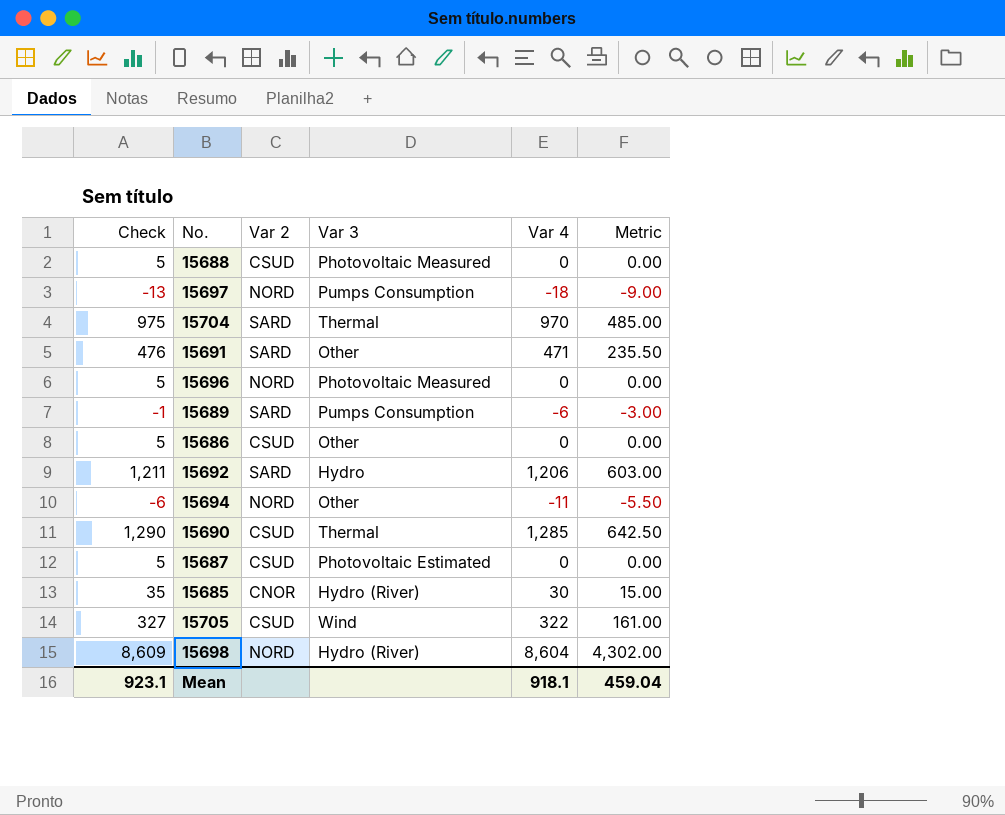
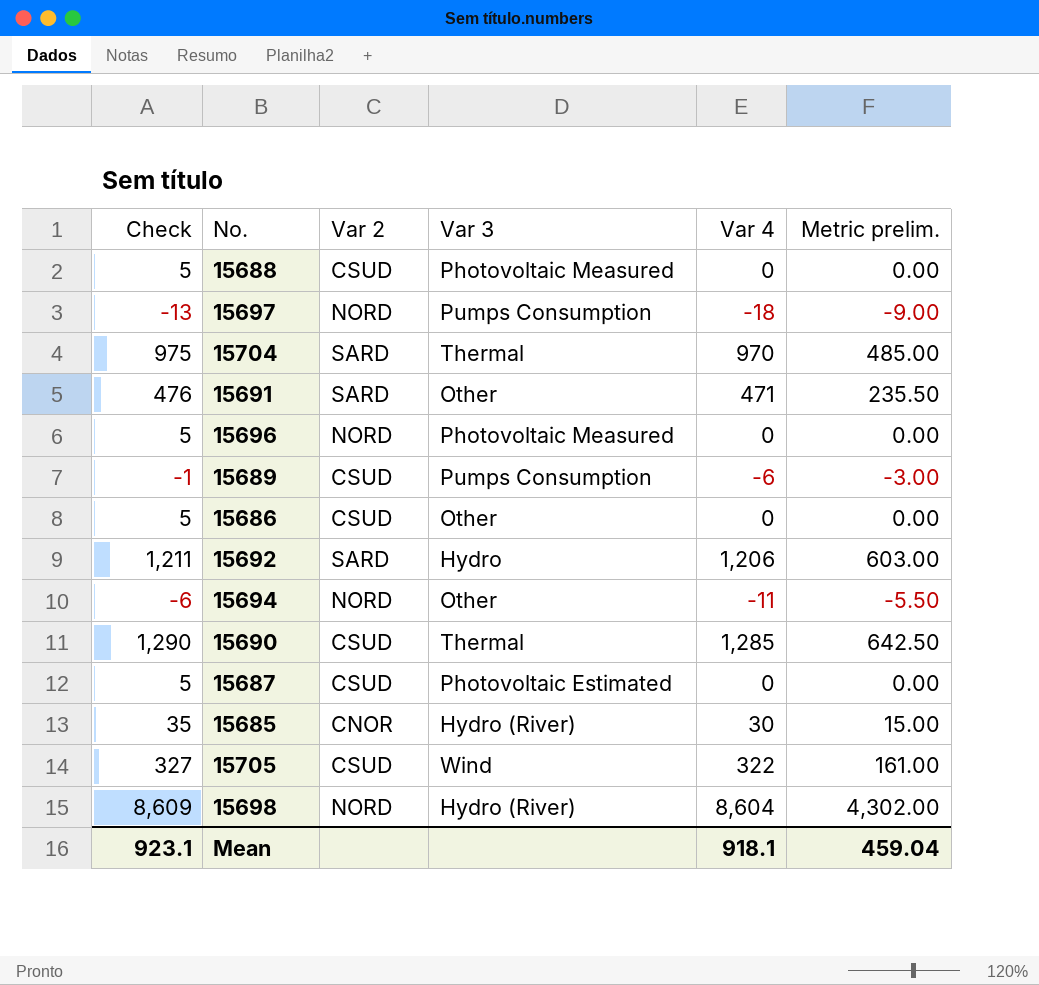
column name: Metric -> Metric prelim.
15689 | Var 2: SARD -> CSUD

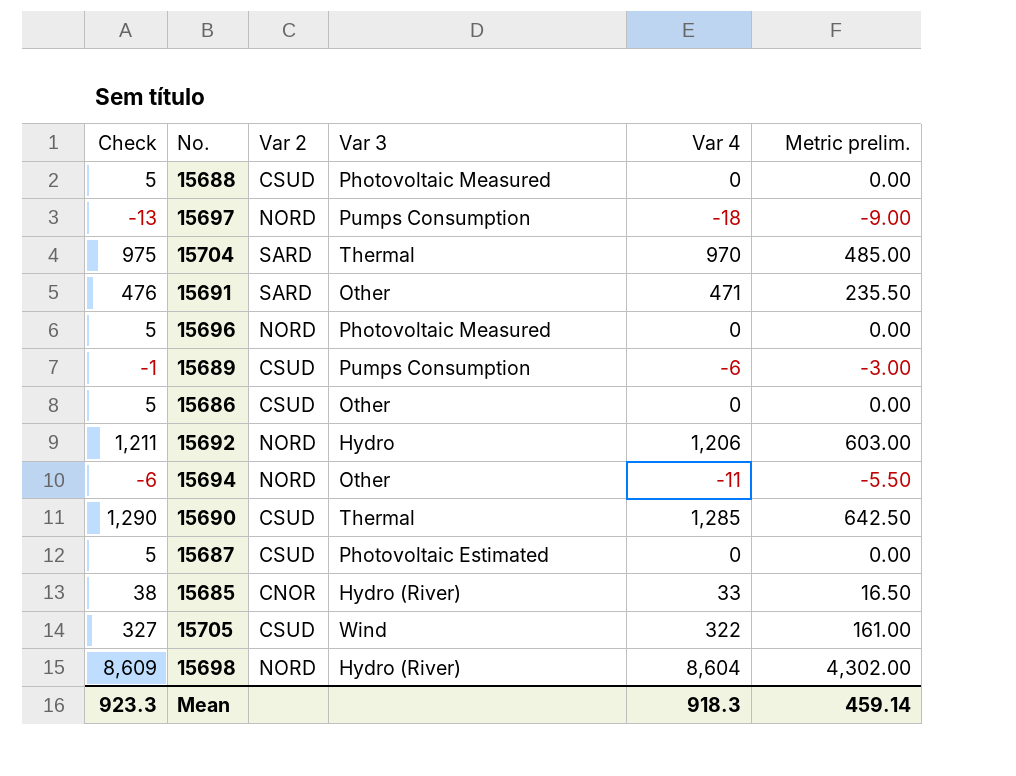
15692 | Var 2: SARD -> NORD
15685 | Check: 35 -> 38
15685 | Var 4: 30 -> 33
15685 | Metric prelim.: 15.00 -> 16.50
Mean | Check: 923.1 -> 923.3
Mean | Var 4: 918.1 -> 918.3
Mean | Metric prelim.: 459.04 -> 459.14

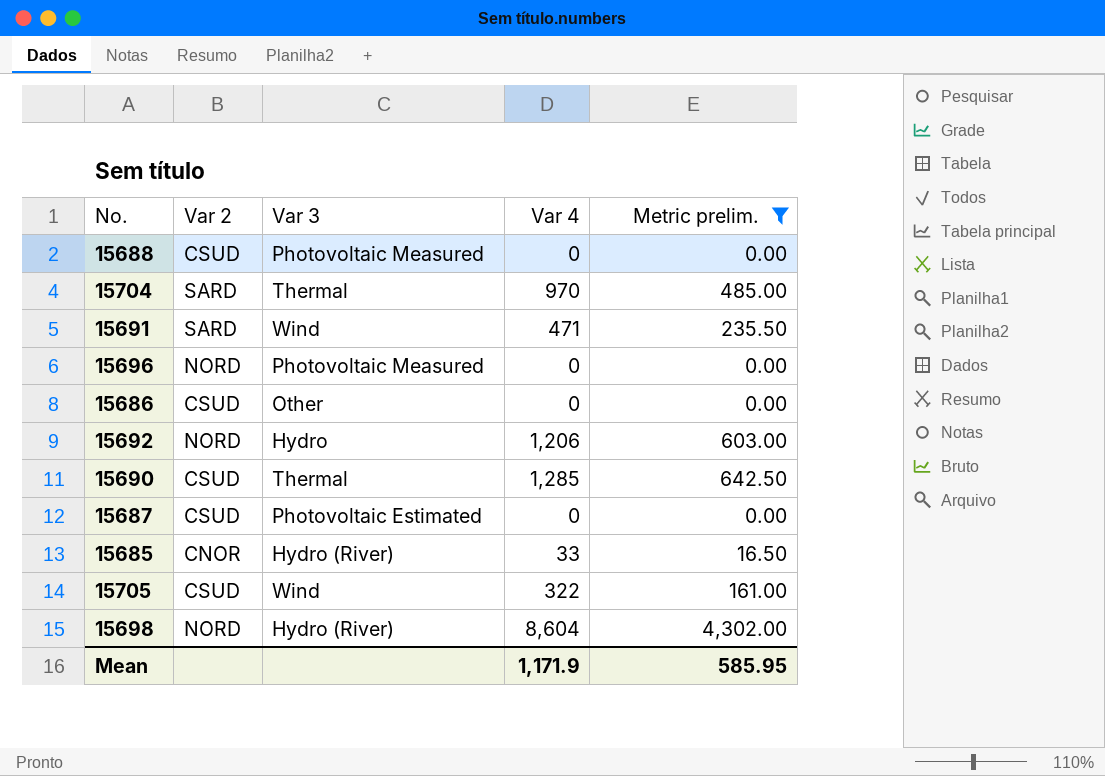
filter: none -> Metric prelim. >= 0.00
column Check | formula: [Var 4] + 5 -> none
15691 | Var 3: Other -> Wind
Mean | Var 4: 918.3 -> 1,171.9
Mean | Metric prelim.: 459.14 -> 585.95

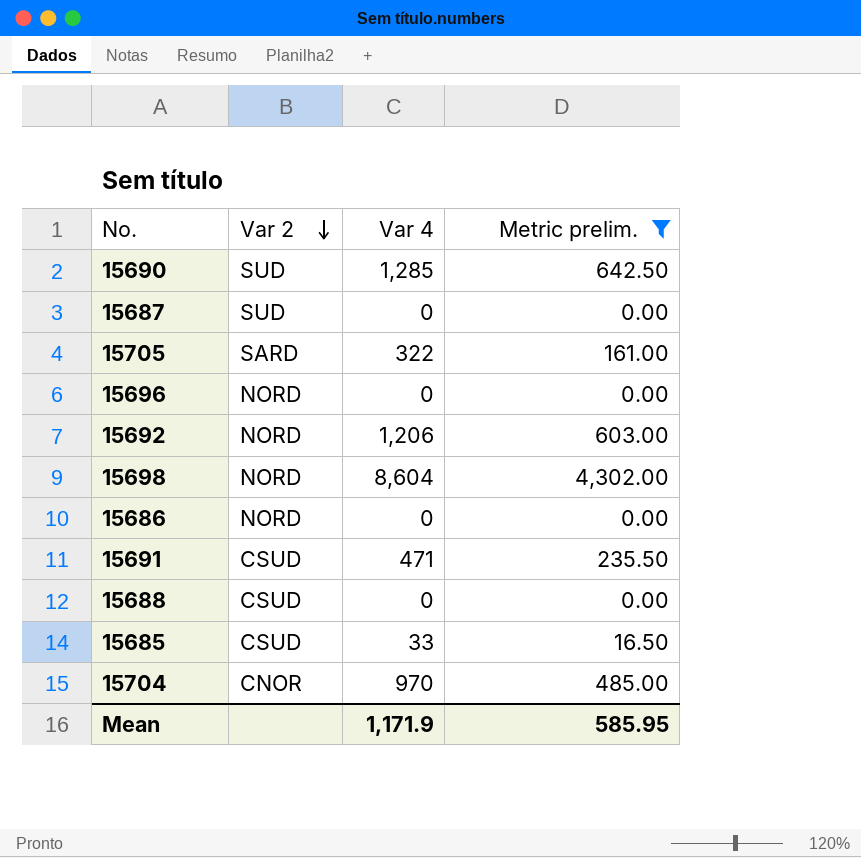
row order: none -> Var 2 descending
column Var 3 | position: 3 -> none
15690 | Var 2: CSUD -> SUD
15687 | Var 2: CSUD -> SUD
15705 | Var 2: CSUD -> SARD
15686 | Var 2: CSUD -> NORD
15691 | Var 2: SARD -> CSUD
15685 | Var 2: CNOR -> CSUD
15704 | Var 2: SARD -> CNOR

